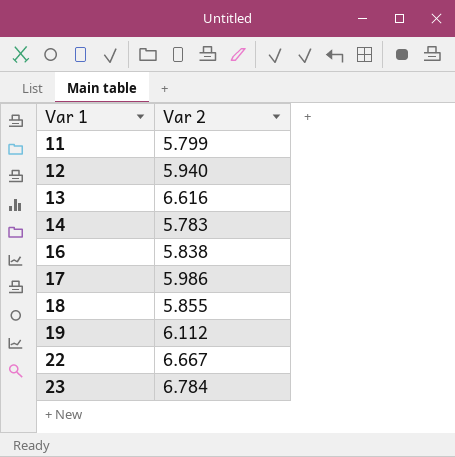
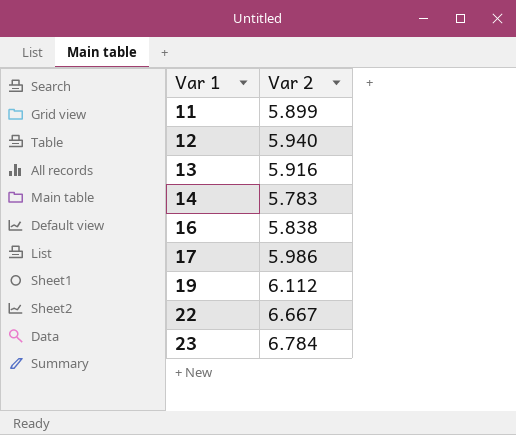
row 18: 5.855 -> none
11 | Var 2: 5.799 -> 5.899
13 | Var 2: 6.616 -> 5.916

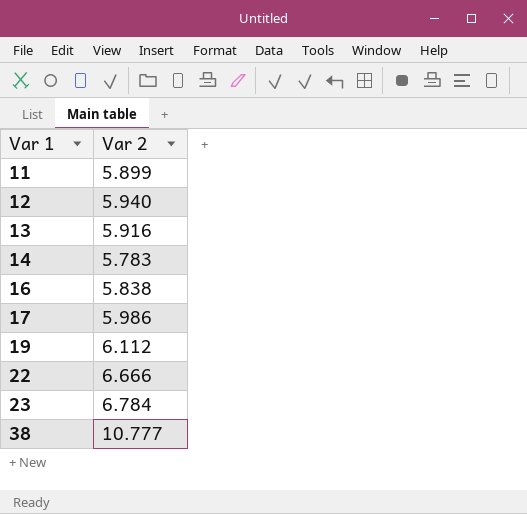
22 | Var 2: 6.667 -> 6.666
row 38: none -> 10.777

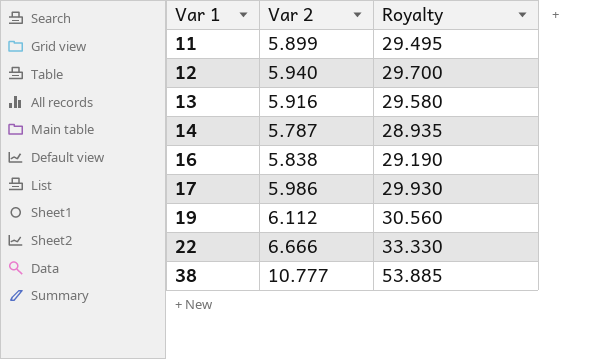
column Royalty | formula: none -> [Var 2] * 5
row 23: 6.784 -> none
14 | Var 2: 5.783 -> 5.787

